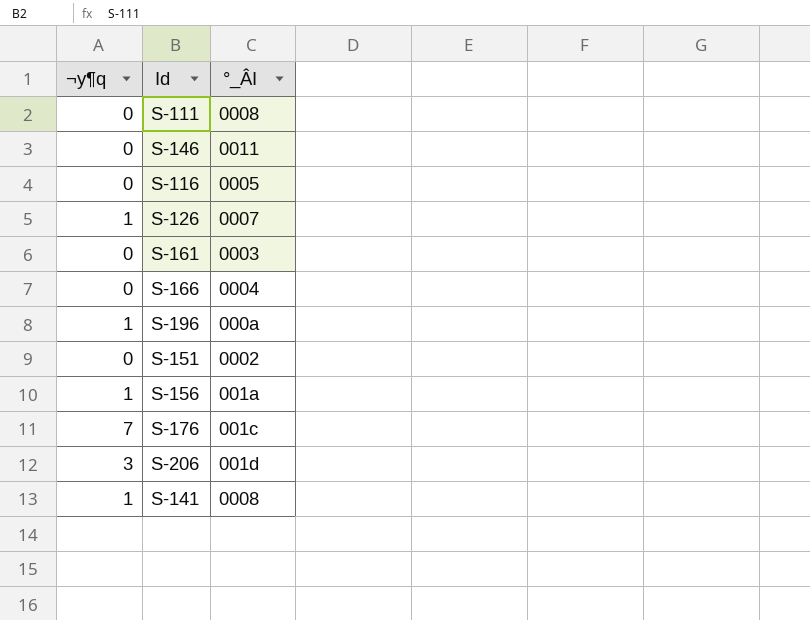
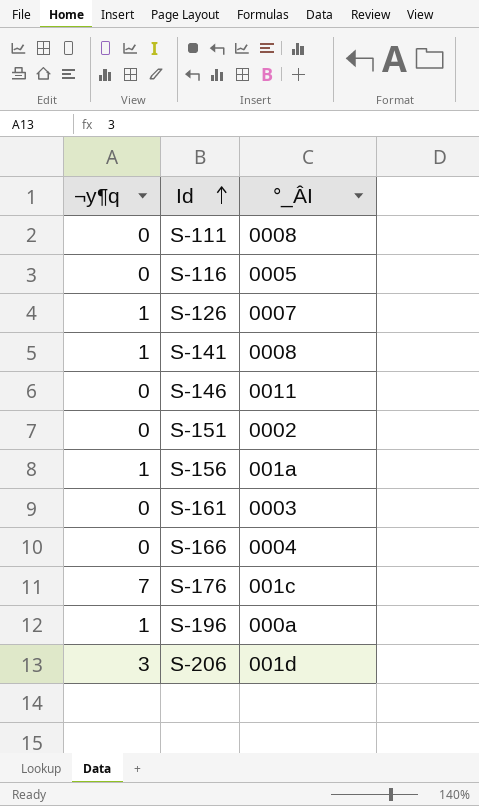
row order: none -> Id ascending

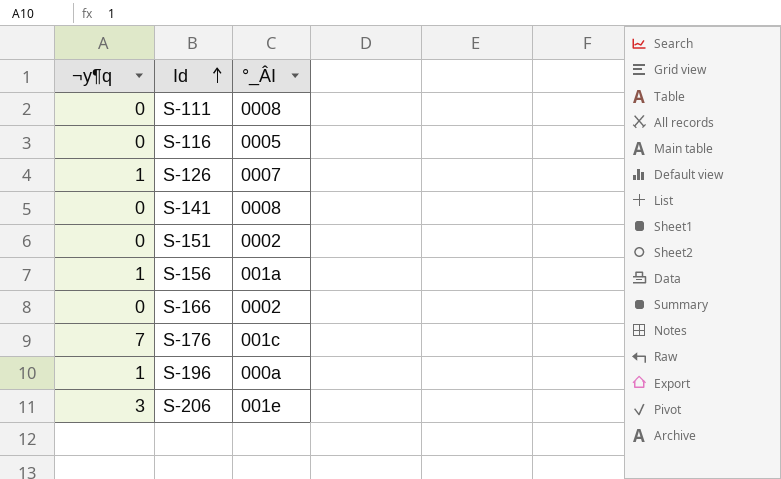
row S-146: 0 | 0011 -> none
row S-161: 0 | 0003 -> none
S-141 | ¬y¶q: 1 -> 0
S-166 | °_ÂI: 0004 -> 0002
S-206 | °_ÂI: 001d -> 001e

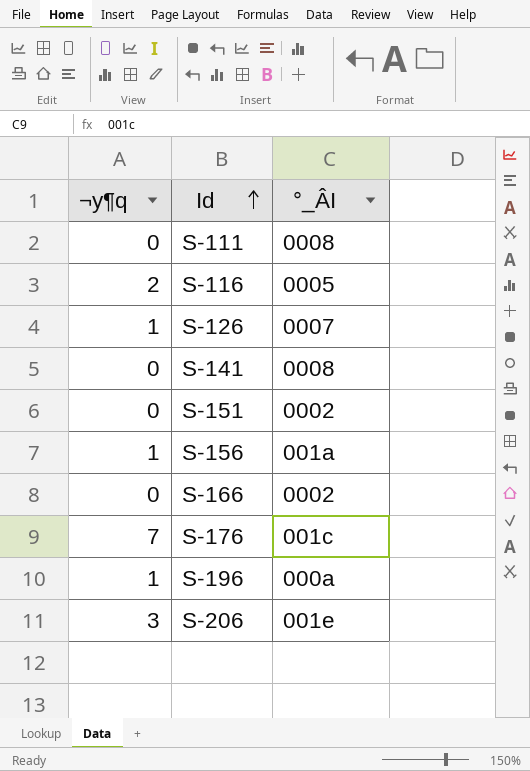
S-116 | ¬y¶q: 0 -> 2

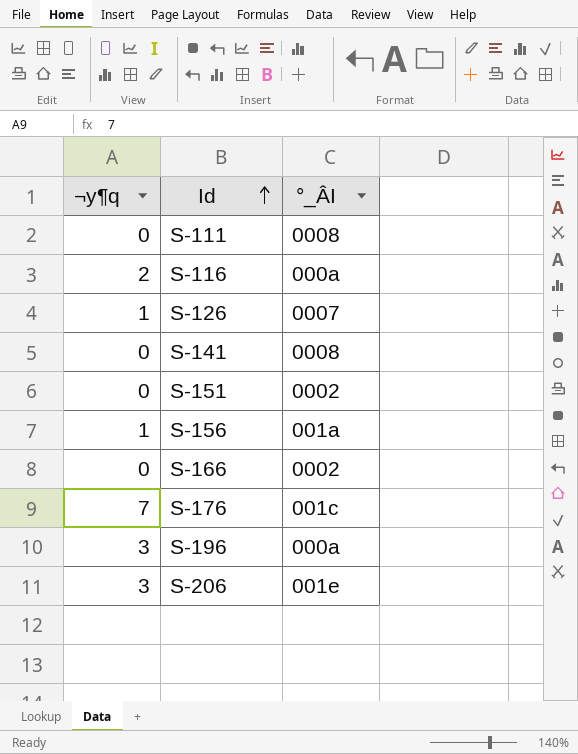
S-116 | °_ÂI: 0005 -> 000a
S-196 | ¬y¶q: 1 -> 3

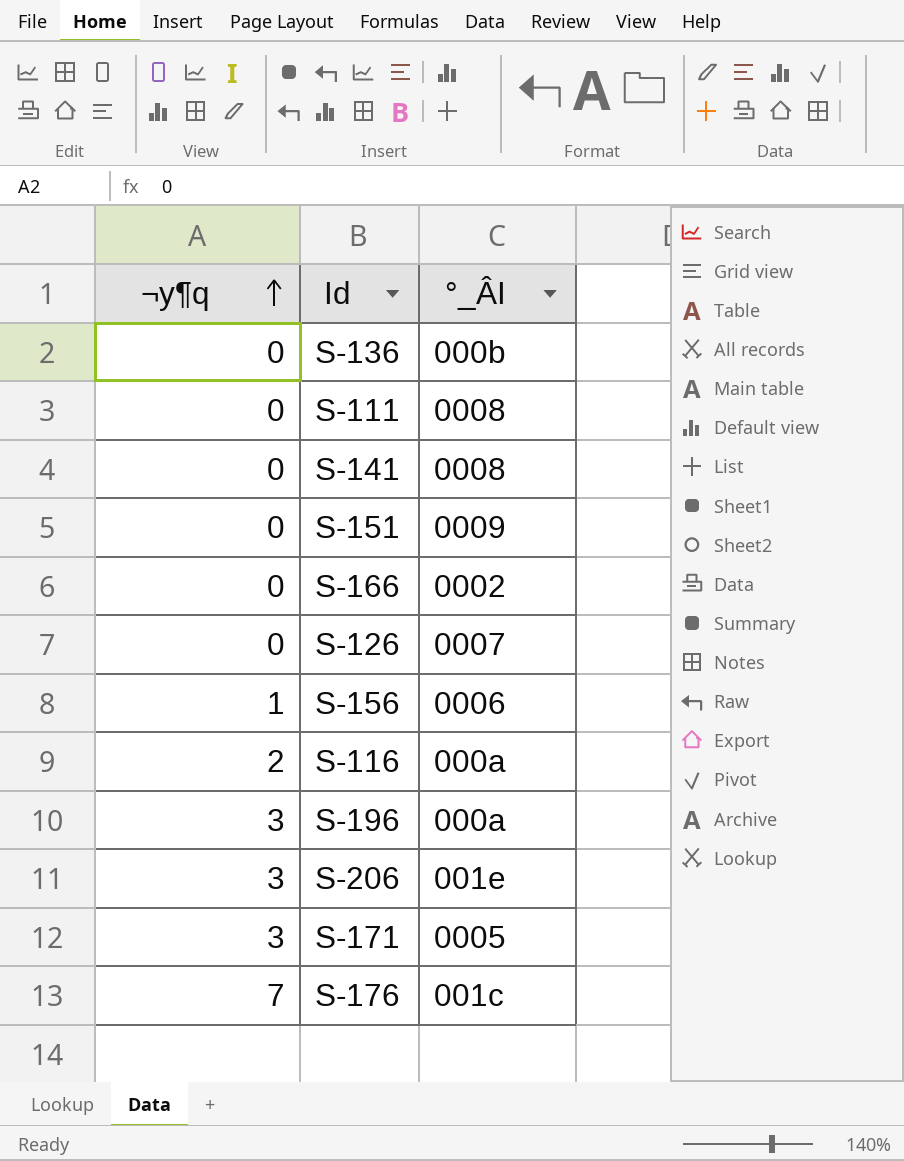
row order: Id ascending -> ¬y¶q ascending
row S-136: none -> 0 | 000b
S-151 | °_ÂI: 0002 -> 0009
S-126 | ¬y¶q: 1 -> 0
S-156 | °_ÂI: 001a -> 0006
row S-171: none -> 3 | 0005

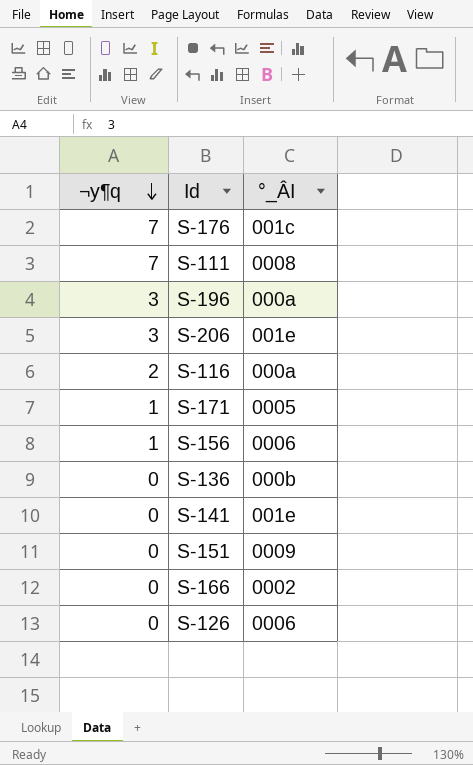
row order: ¬y¶q ascending -> ¬y¶q descending
S-111 | ¬y¶q: 0 -> 7
S-171 | ¬y¶q: 3 -> 1
S-141 | °_ÂI: 0008 -> 001e
S-126 | °_ÂI: 0007 -> 0006

